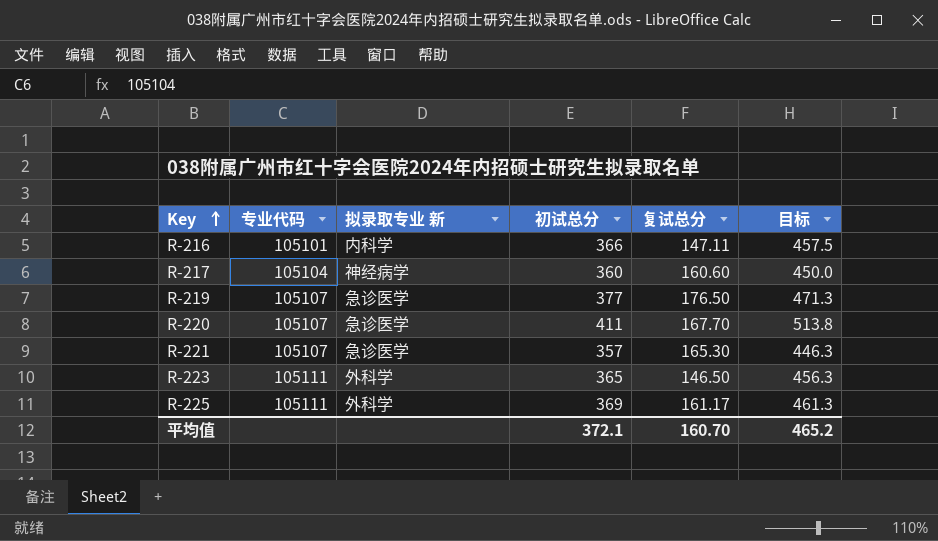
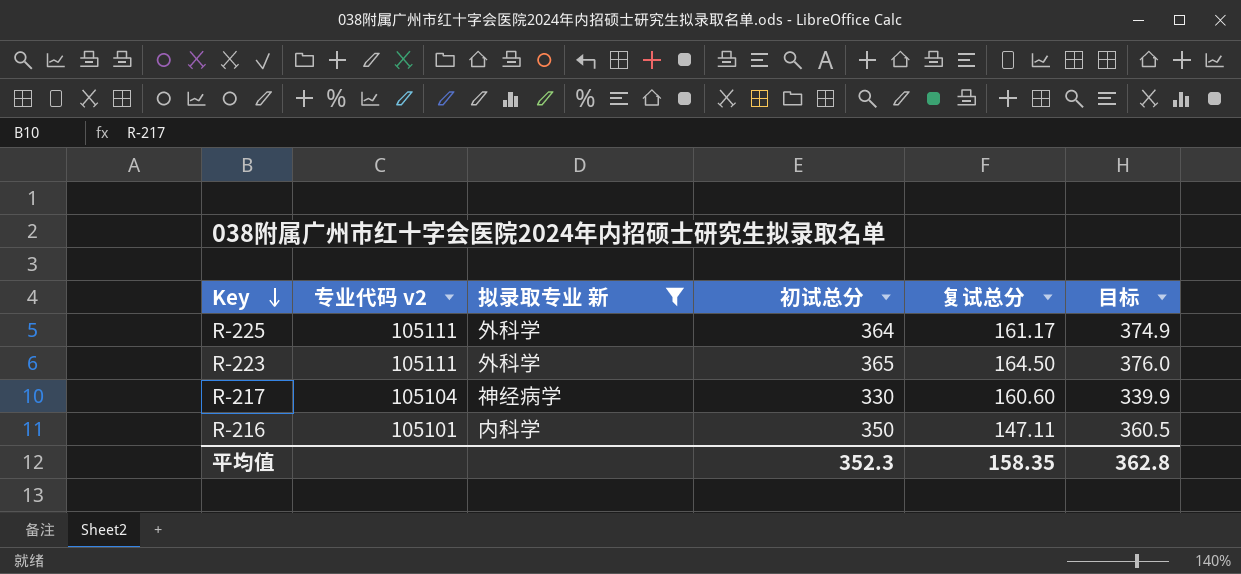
filter: none -> 拟录取专业 新 != 急诊医学
row order: Key ascending -> Key descending
column name: 专业代码 -> 专业代码 v2
column 目标 | formula: [初试总分] * 1.25 -> [初试总分] * 1.03
R-225 | 初试总分: 369 -> 364
R-223 | 复试总分: 146.50 -> 164.50
R-217 | 初试总分: 360 -> 330
R-216 | 初试总分: 366 -> 350
平均值 | 初试总分: 372.1 -> 352.3
平均值 | 复试总分: 160.70 -> 158.35
平均值 | 目标: 465.2 -> 362.8

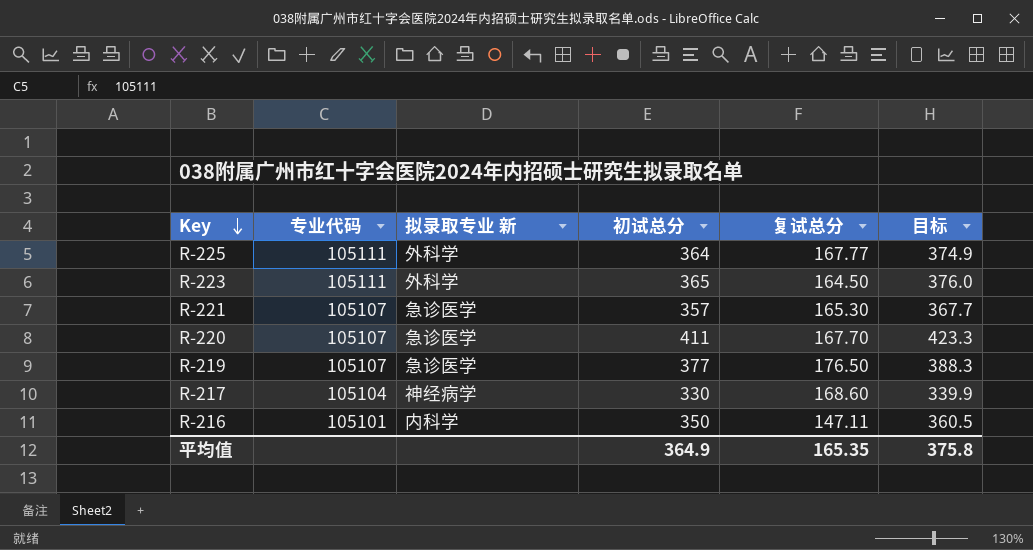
filter: 拟录取专业 新 != 急诊医学 -> none
column name: 专业代码 v2 -> 专业代码
R-225 | 复试总分: 161.17 -> 167.77
R-217 | 复试总分: 160.60 -> 168.60
平均值 | 初试总分: 352.3 -> 364.9
平均值 | 复试总分: 158.35 -> 165.35
平均值 | 目标: 362.8 -> 375.8

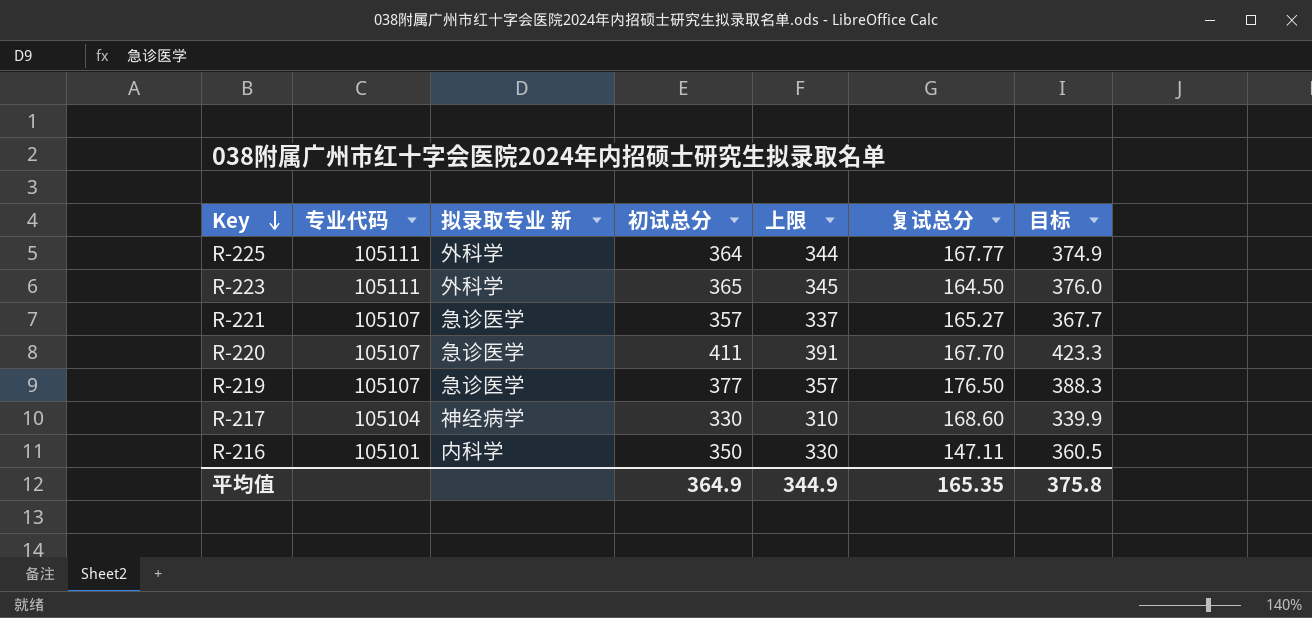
column 上限 | formula: none -> [初试总分] - 20
R-221 | 复试总分: 165.30 -> 165.27

